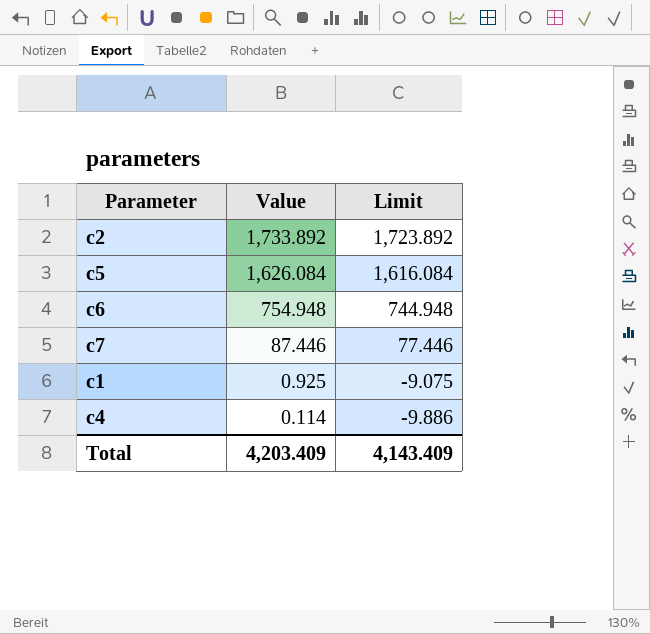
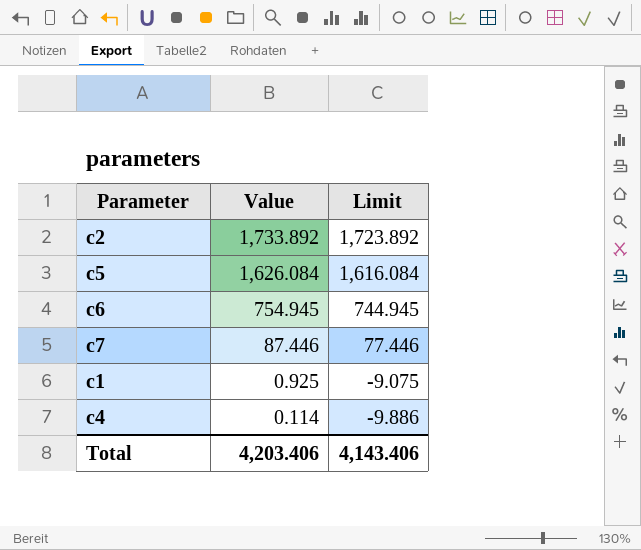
c6 | Value: 754.948 -> 754.945
c6 | Limit: 744.948 -> 744.945
Total | Value: 4,203.409 -> 4,203.406
Total | Limit: 4,143.409 -> 4,143.406

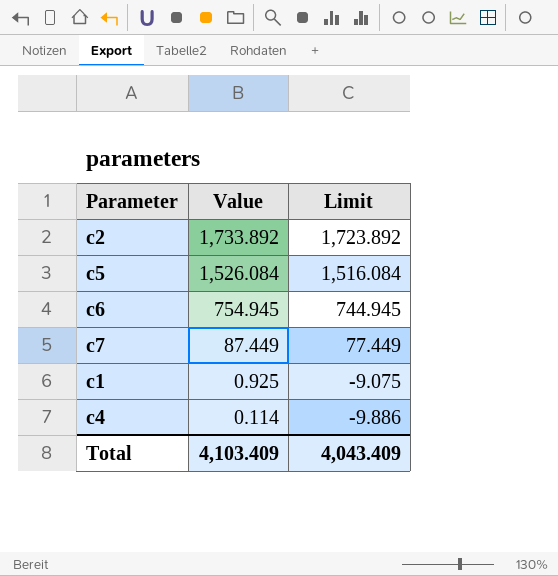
c5 | Value: 1,626.084 -> 1,526.084
c5 | Limit: 1,616.084 -> 1,516.084
c7 | Value: 87.446 -> 87.449
c7 | Limit: 77.446 -> 77.449
Total | Value: 4,203.406 -> 4,103.409
Total | Limit: 4,143.406 -> 4,043.409

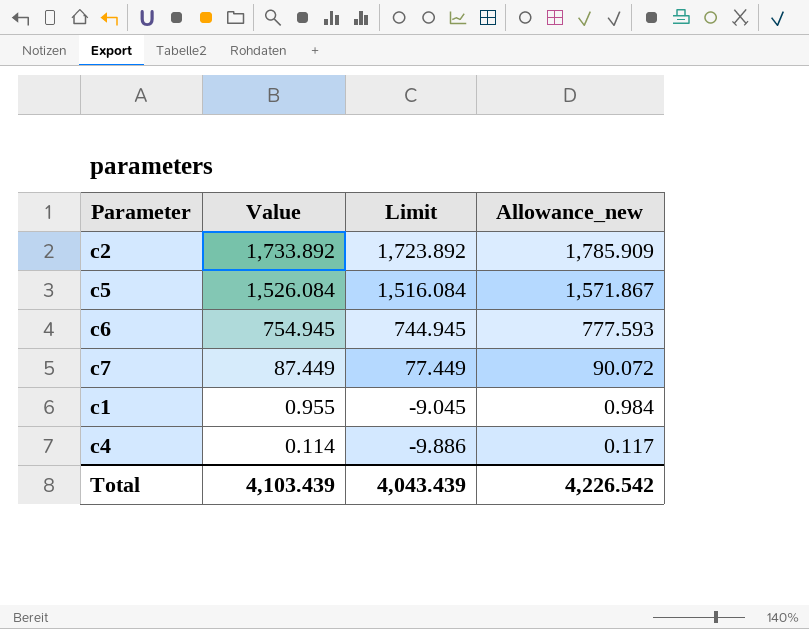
column Allowance_new | formula: none -> [Value] * 1.03
c1 | Value: 0.925 -> 0.955
c1 | Limit: -9.075 -> -9.045
Total | Value: 4,103.409 -> 4,103.439
Total | Limit: 4,043.409 -> 4,043.439

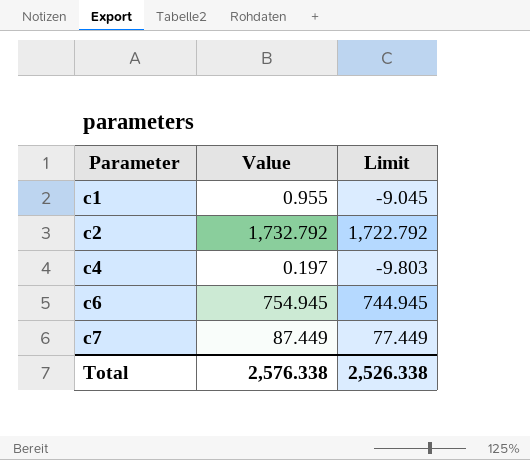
row order: Value descending -> Parameter ascending
column Allowance_new | formula: [Value] * 1.03 -> none
row c5: 1,526.084 | 1,516.084 | 1,571.867 -> none
c2 | Value: 1,733.892 -> 1,732.792
c2 | Limit: 1,723.892 -> 1,722.792
c4 | Value: 0.114 -> 0.197
c4 | Limit: -9.886 -> -9.803
Total | Value: 4,103.439 -> 2,576.338
Total | Limit: 4,043.439 -> 2,526.338

